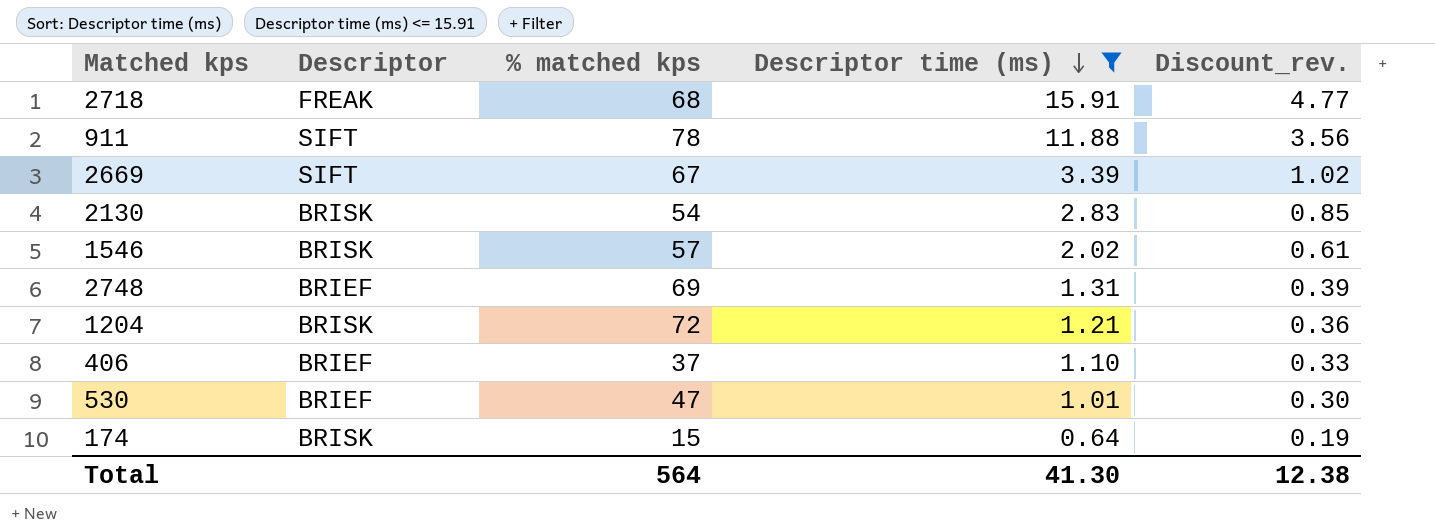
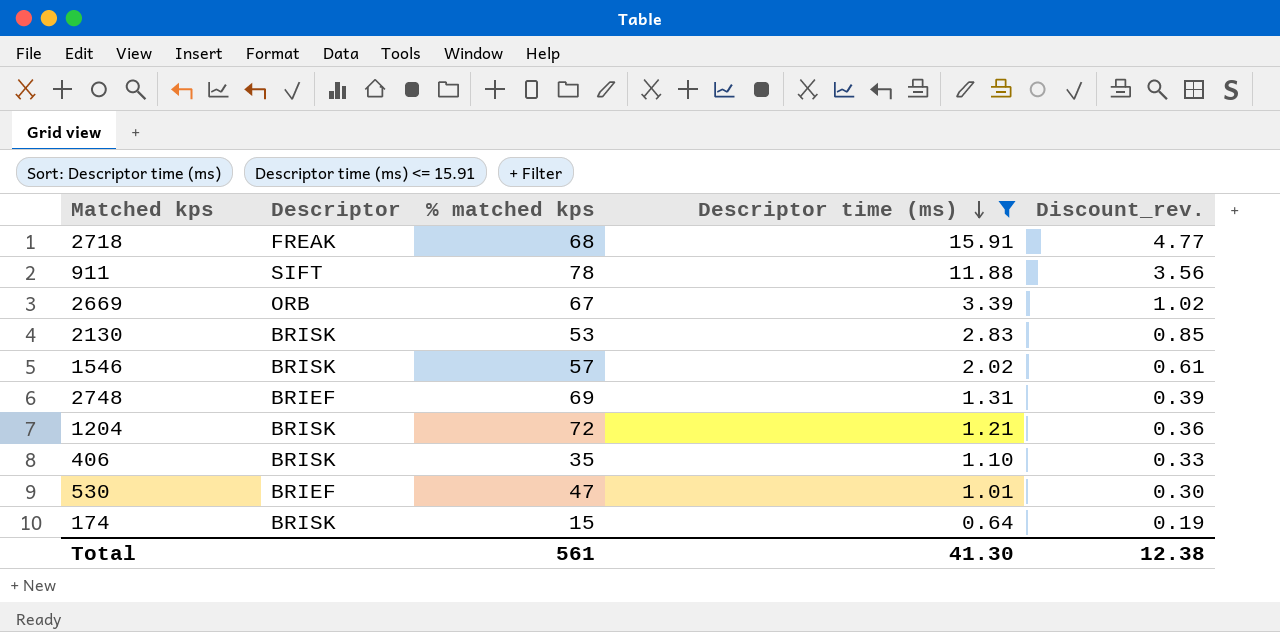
2669 | Descriptor: SIFT -> ORB
2130 | % matched kps: 54 -> 53
406 | Descriptor: BRIEF -> BRISK
406 | % matched kps: 37 -> 35
Total | % matched kps: 564 -> 561

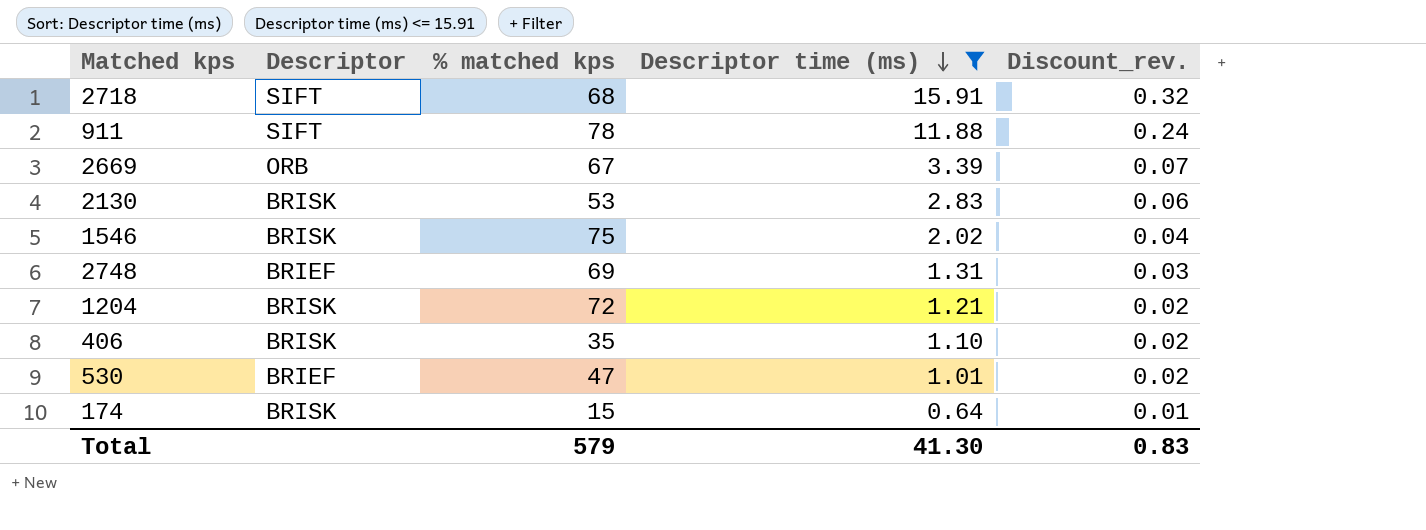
column Discount_rev. | formula: [Descriptor time (ms)] * 0.3 -> [Descriptor time (ms)] * 0.02
2718 | Descriptor: FREAK -> SIFT
1546 | % matched kps: 57 -> 75
Total | % matched kps: 561 -> 579
Total | Discount_rev.: 12.38 -> 0.83

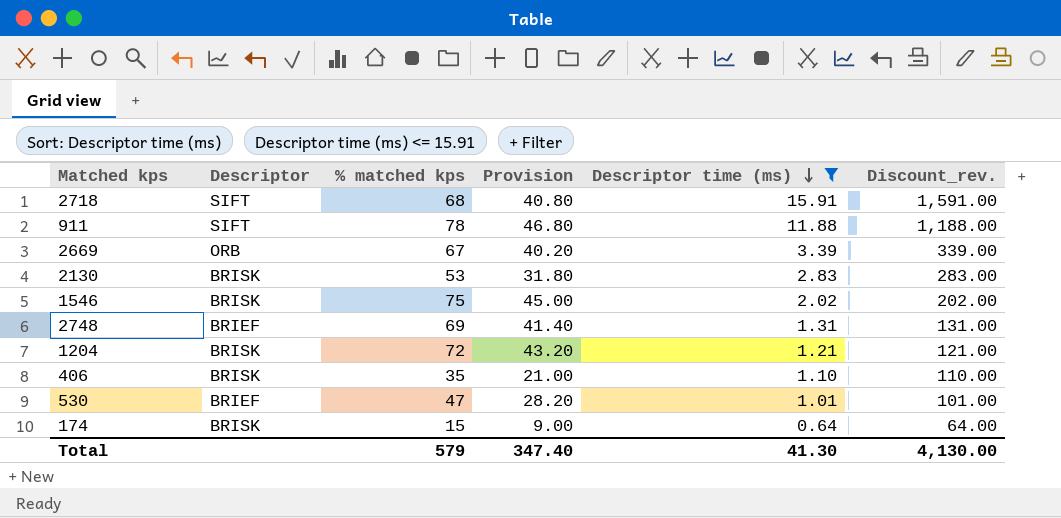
column Provision | formula: none -> [% matched kps] * 0.6
column Discount_rev. | formula: [Descriptor time (ms)] * 0.02 -> [Descriptor time (ms)] * 100
Total | Discount_rev.: 0.83 -> 4,130.00

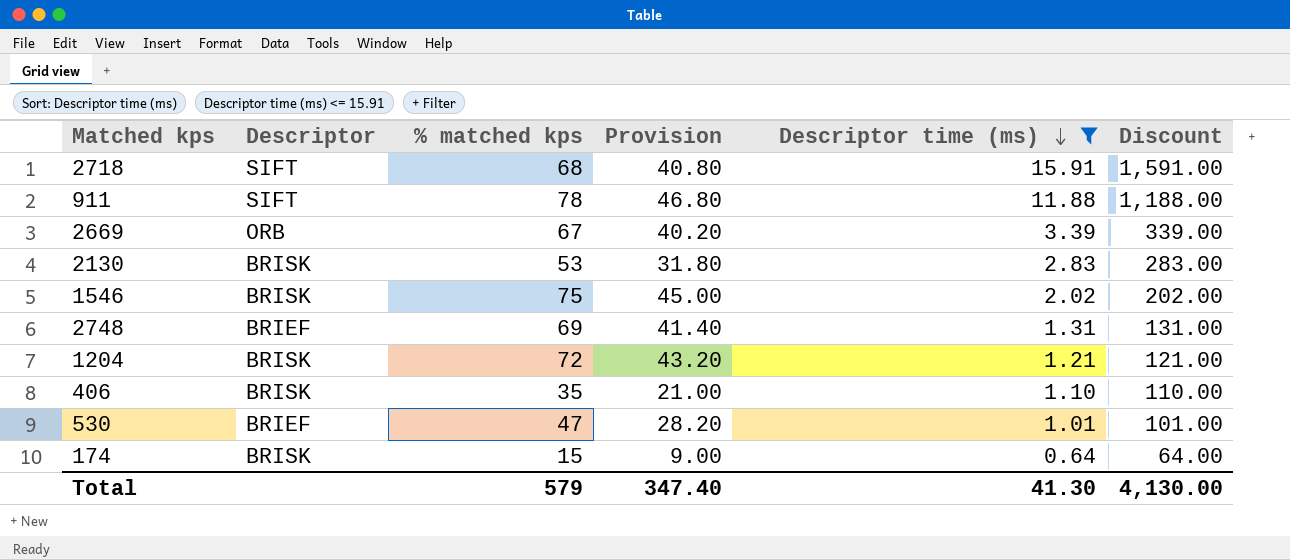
column name: Discount_rev. -> Discount

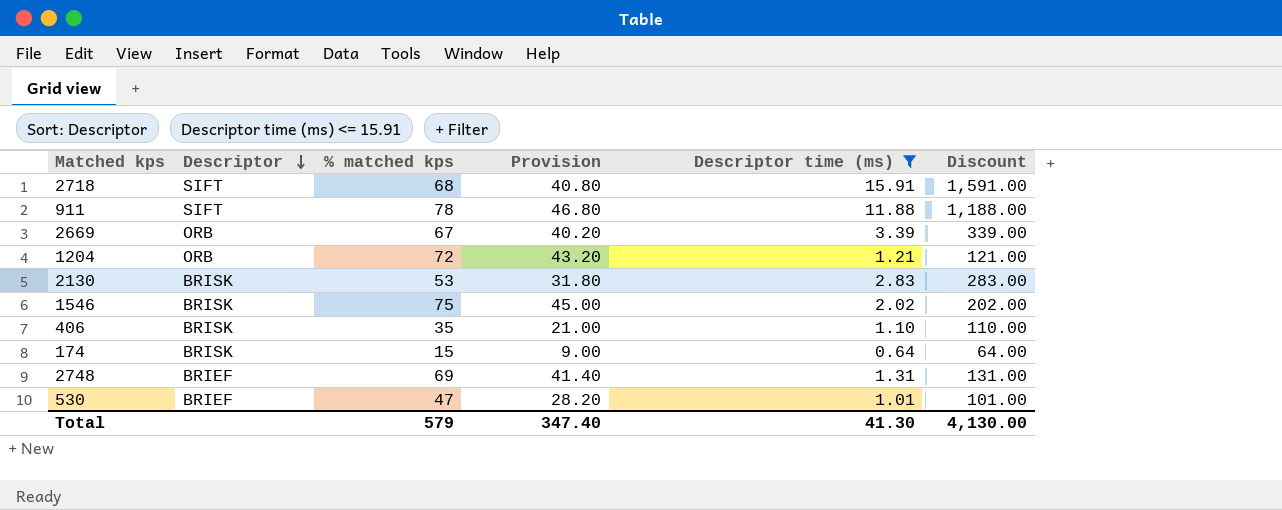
row order: Descriptor time (ms) descending -> Descriptor descending
1204 | Descriptor: BRISK -> ORB

